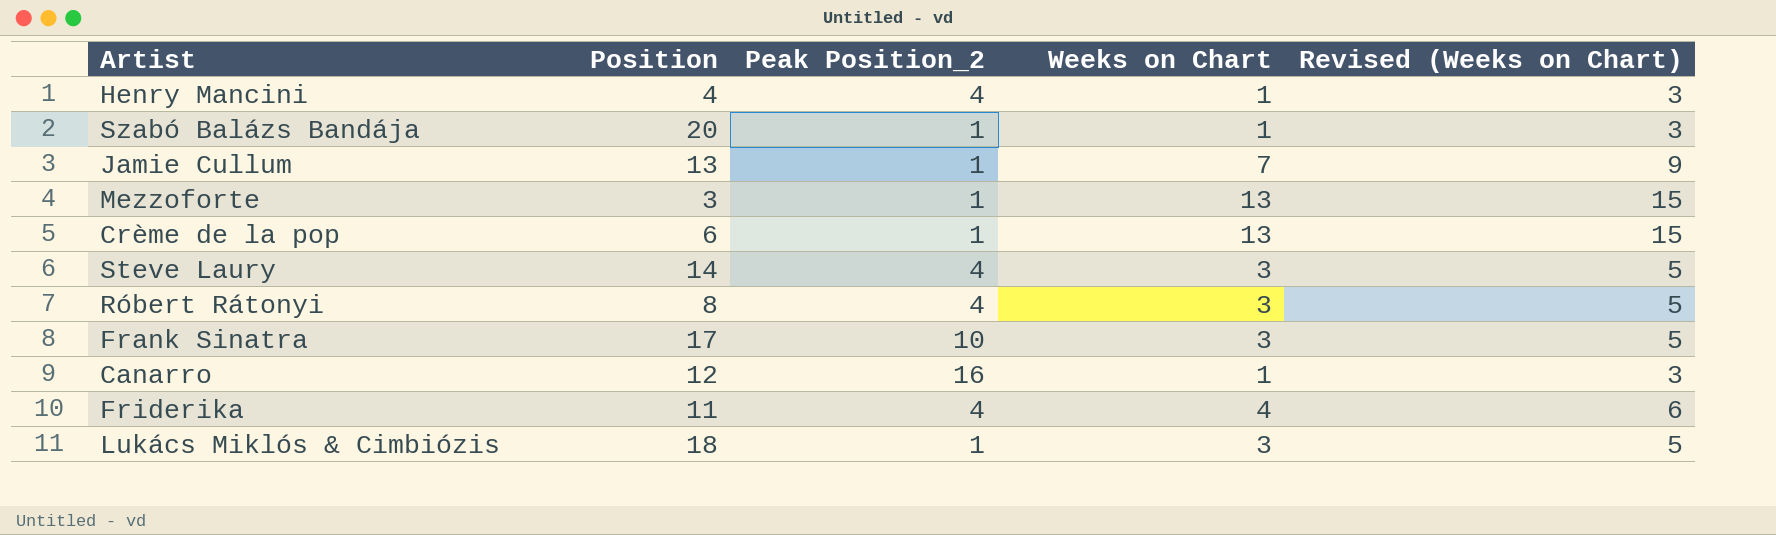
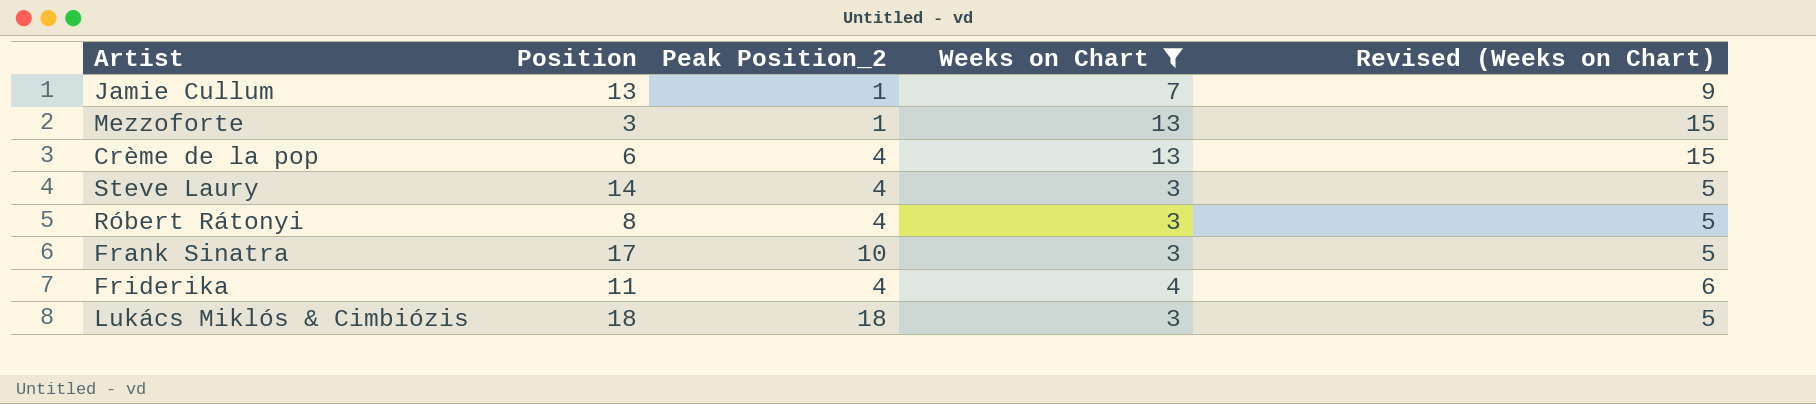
filter: none -> Weeks on Chart != 1
Crème de la pop | Peak Position_2: 1 -> 4
Lukács Miklós & Cimbiózis | Peak Position_2: 1 -> 18

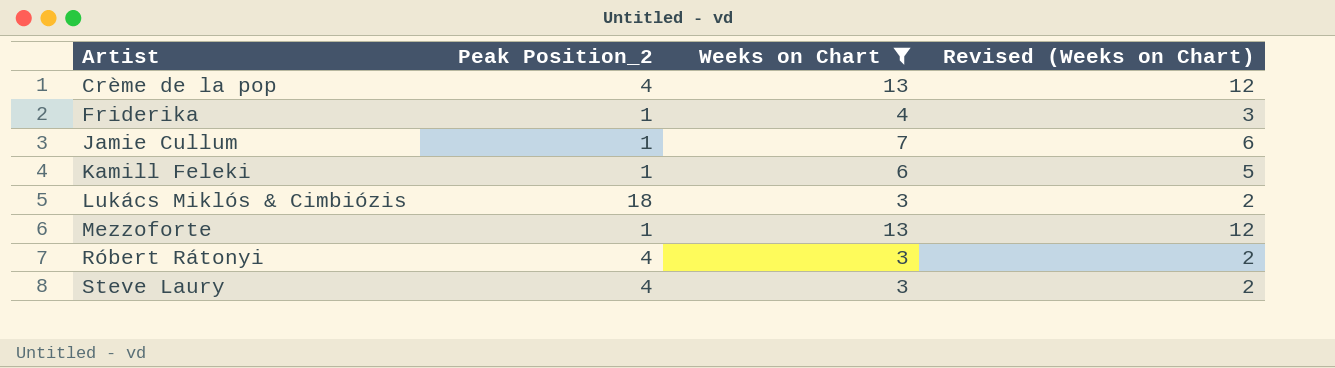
row order: none -> Artist ascending
column Position | position: 2 -> none
column Revised (Weeks on Chart) | formula: [Weeks on Chart] + 2 -> [Weeks on Chart] - 1
row Frank Sinatra: 17 | 10 | 3 | 5 -> none
Friderika | Peak Position_2: 4 -> 1
row Kamill Feleki: none -> 1 | 6 | 5

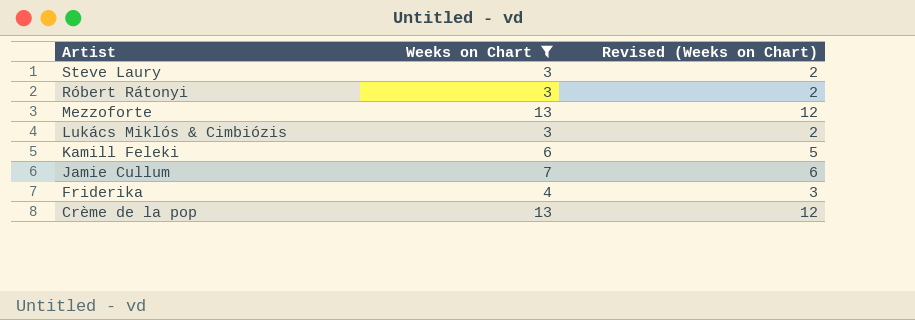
row order: Artist ascending -> Artist descending
column Peak Position_2 | position: 2 -> none

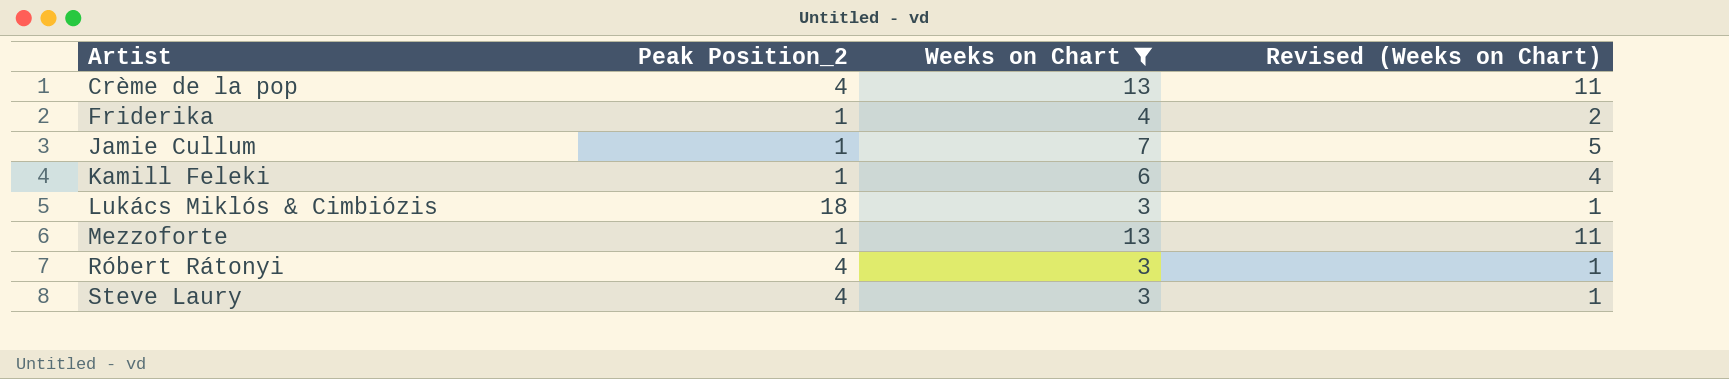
row order: Artist descending -> Artist ascending
column Peak Position_2 | position: none -> 2
column Revised (Weeks on Chart) | formula: [Weeks on Chart] - 1 -> [Weeks on Chart] - 2

